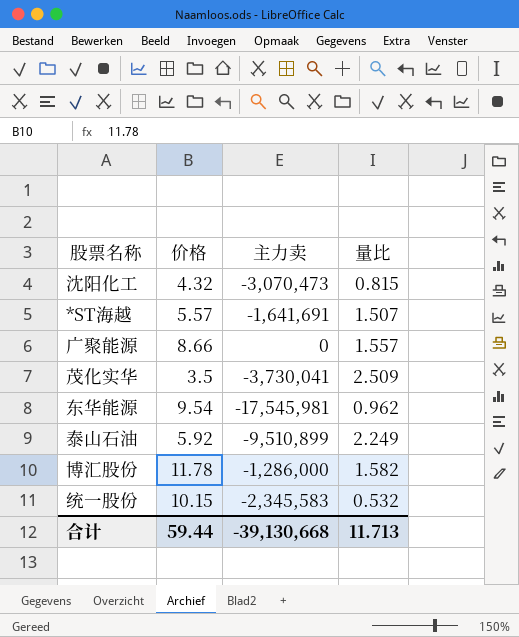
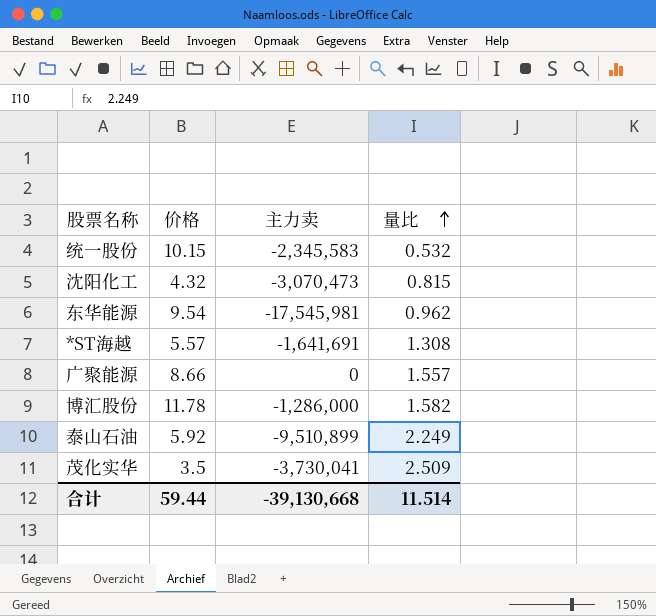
row order: none -> 量比 ascending
*ST海越 | 量比: 1.507 -> 1.308
合计 | 量比: 11.713 -> 11.514

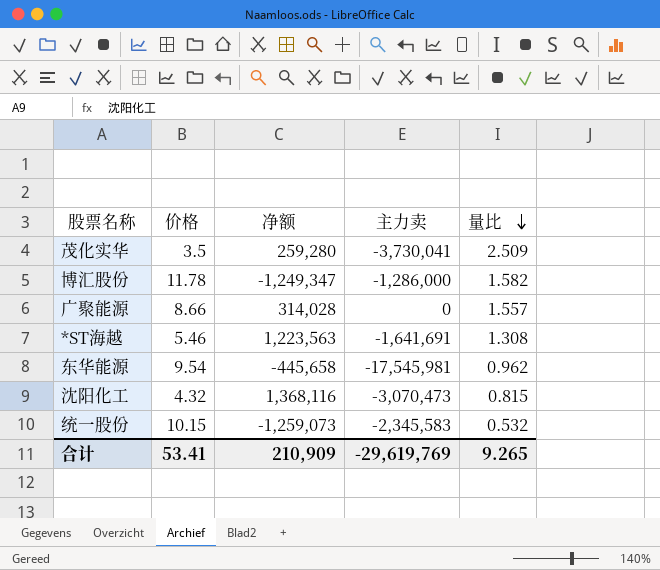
row order: 量比 ascending -> 量比 descending
column 净额 | position: none -> 3
row 泰山石油: 5.92 | -9,510,899 | 2.249 -> none
*ST海越 | 价格: 5.57 -> 5.46
合计 | 价格: 59.44 -> 53.41
合计 | 主力卖: -39,130,668 -> -29,619,769
合计 | 量比: 11.514 -> 9.265

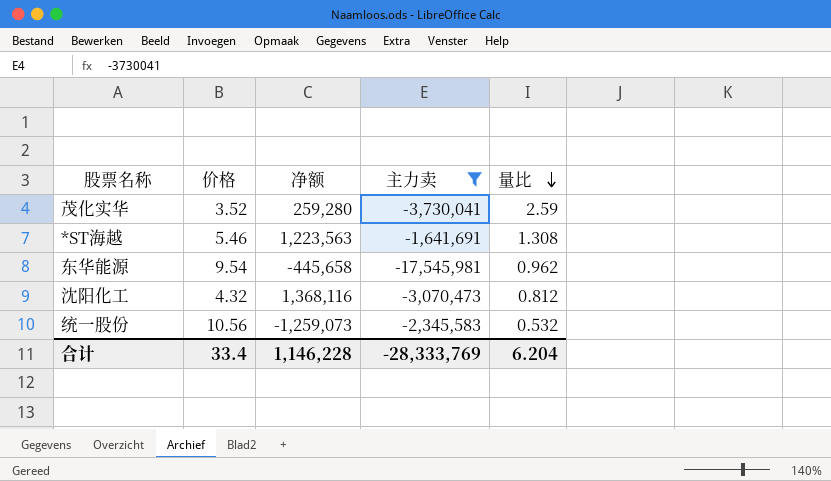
filter: none -> 主力卖 <= -1,641,691
茂化实华 | 价格: 3.5 -> 3.52
茂化实华 | 量比: 2.509 -> 2.59
沈阳化工 | 量比: 0.815 -> 0.812
统一股份 | 价格: 10.15 -> 10.56
合计 | 价格: 53.41 -> 33.4
合计 | 净额: 210,909 -> 1,146,228
合计 | 主力卖: -29,619,769 -> -28,333,769
合计 | 量比: 9.265 -> 6.204

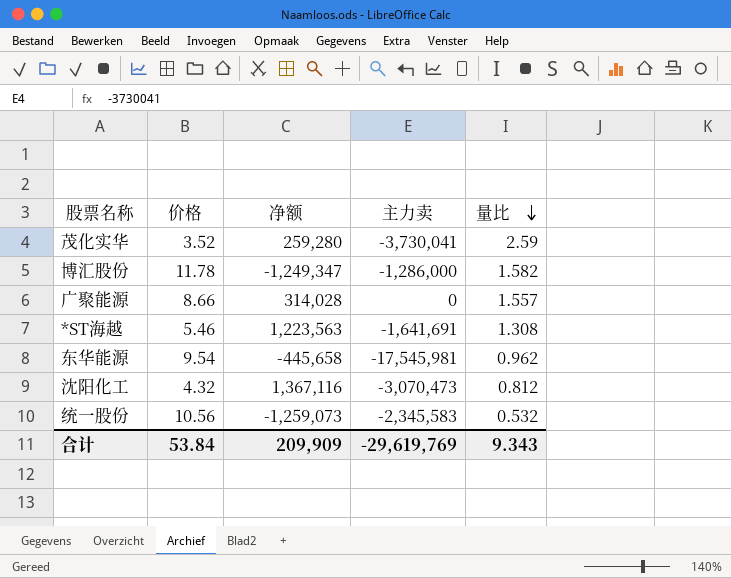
filter: 主力卖 <= -1,641,691 -> none
沈阳化工 | 净额: 1,368,116 -> 1,367,116
合计 | 价格: 33.4 -> 53.84
合计 | 净额: 1,146,228 -> 209,909
合计 | 主力卖: -28,333,769 -> -29,619,769
合计 | 量比: 6.204 -> 9.343

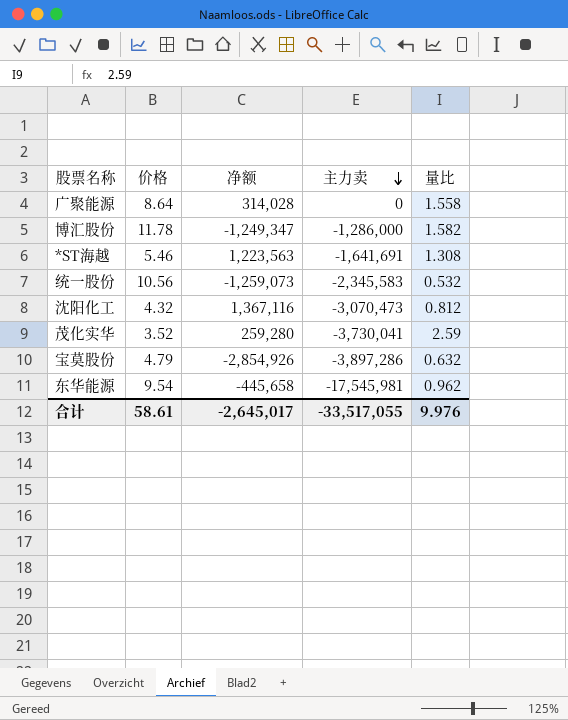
row order: 量比 descending -> 主力卖 descending
广聚能源 | 价格: 8.66 -> 8.64
广聚能源 | 量比: 1.557 -> 1.558
row 宝莫股份: none -> 4.79 | -2,854,926 | -3,897,286 | 0.632
合计 | 价格: 53.84 -> 58.61
合计 | 净额: 209,909 -> -2,645,017
合计 | 主力卖: -29,619,769 -> -33,517,055
合计 | 量比: 9.343 -> 9.976

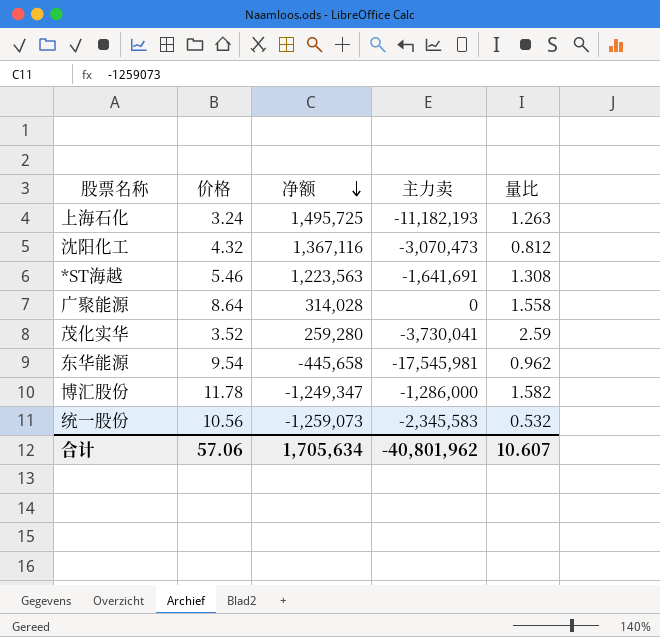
row order: 主力卖 descending -> 净额 descending
row 宝莫股份: 4.79 | -2,854,926 | -3,897,286 | 0.632 -> none
row 上海石化: none -> 3.24 | 1,495,725 | -11,182,193 | 1.263
合计 | 价格: 58.61 -> 57.06
合计 | 净额: -2,645,017 -> 1,705,634
合计 | 主力卖: -33,517,055 -> -40,801,962
合计 | 量比: 9.976 -> 10.607

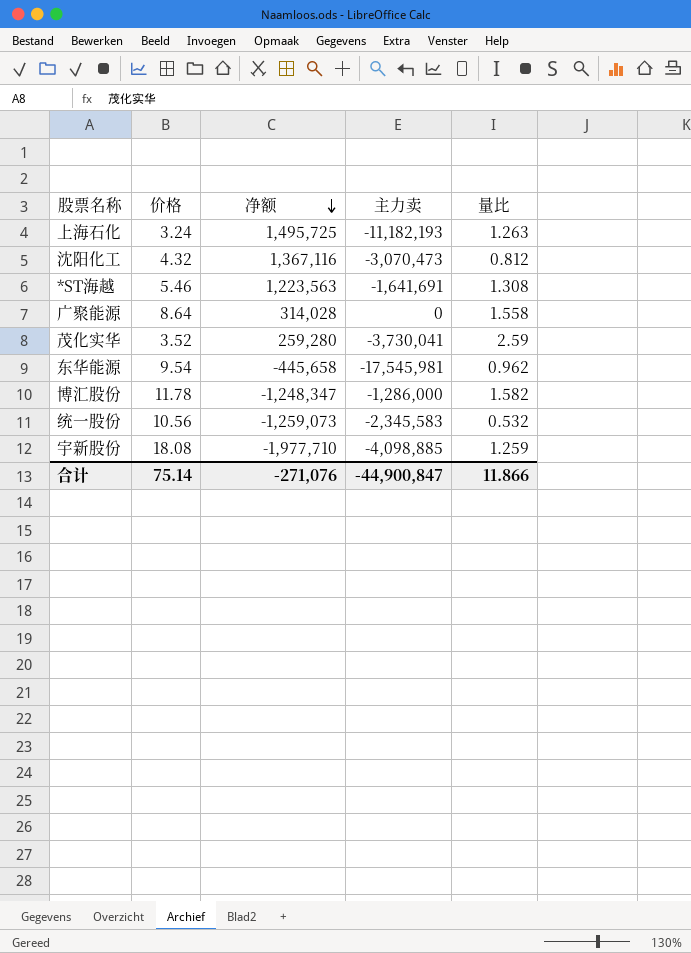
博汇股份 | 净额: -1,249,347 -> -1,248,347
row 宇新股份: none -> 18.08 | -1,977,710 | -4,098,885 | 1.259
合计 | 价格: 57.06 -> 75.14
合计 | 净额: 1,705,634 -> -271,076
合计 | 主力卖: -40,801,962 -> -44,900,847
合计 | 量比: 10.607 -> 11.866

